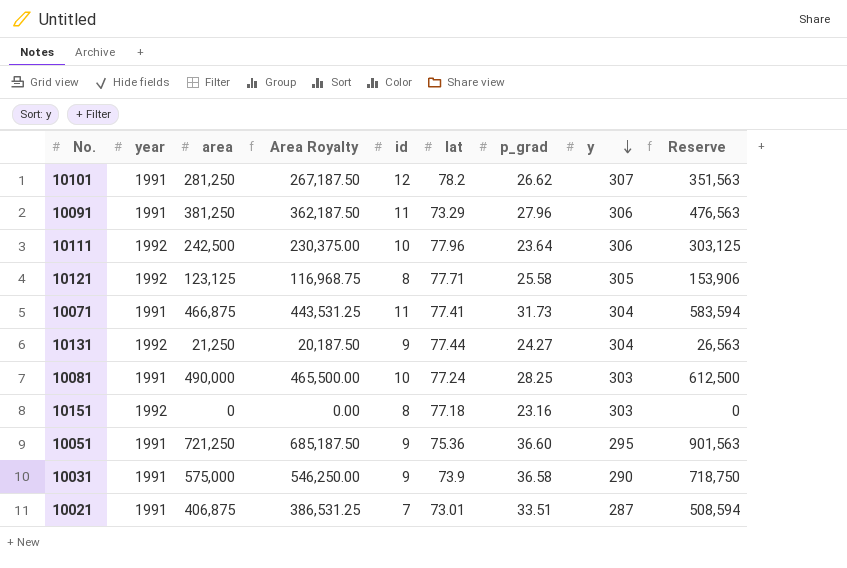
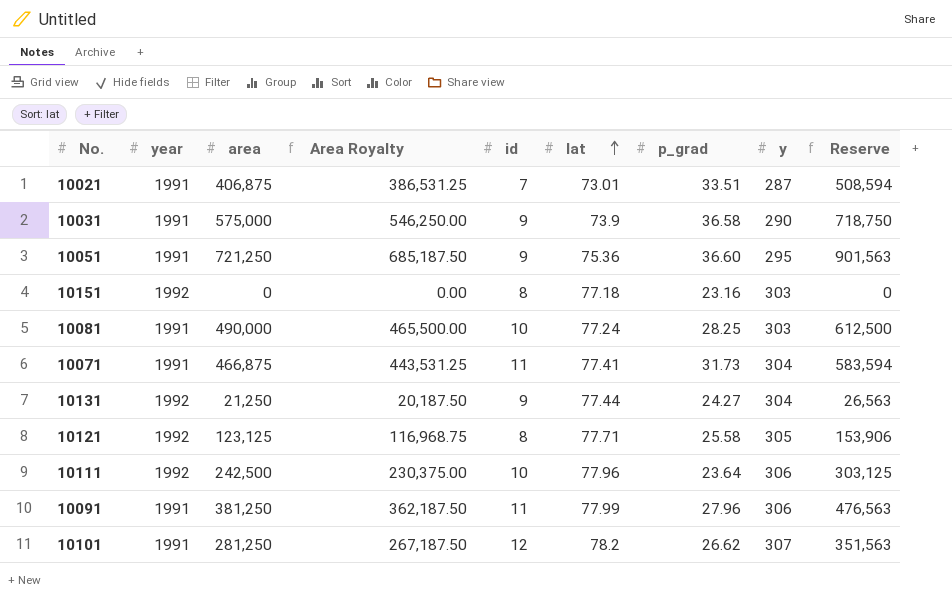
row order: y descending -> lat ascending
10091 | lat: 73.29 -> 77.99

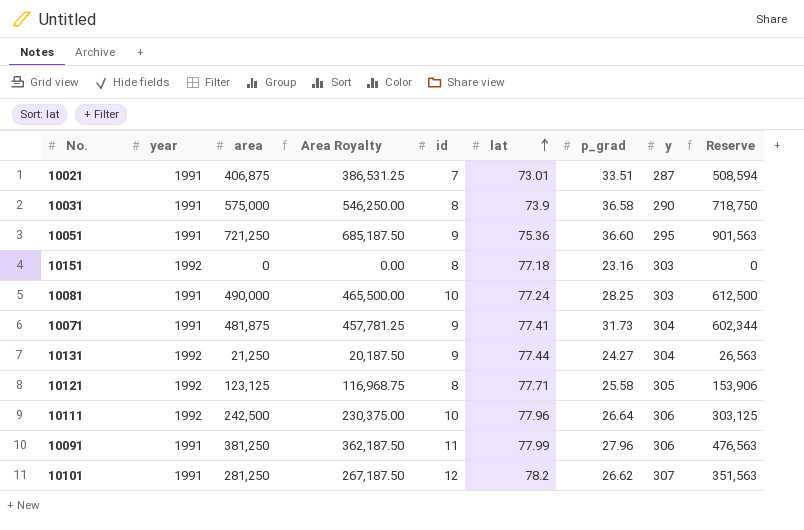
10031 | id: 9 -> 8
10071 | area: 466,875 -> 481,875
10071 | Area Royalty: 443,531.25 -> 457,781.25
10071 | id: 11 -> 9
10071 | Reserve: 583,594 -> 602,344
10111 | p_grad: 23.64 -> 26.64

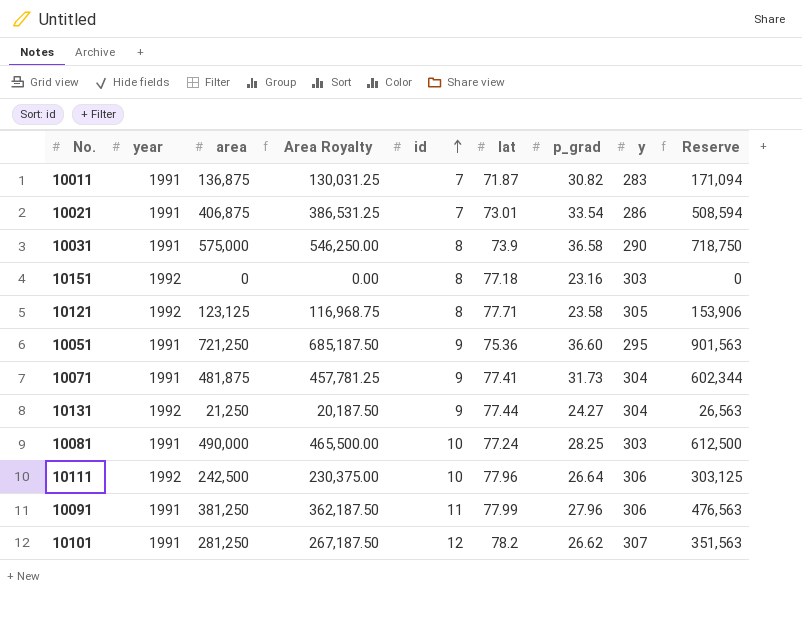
row order: lat ascending -> id ascending
row 10011: none -> 1991 | 136,875 | 130,031.25 | 7 | 71.87 | 30.82 | 283 | 171,094
10021 | p_grad: 33.51 -> 33.54
10021 | y: 287 -> 286
10121 | p_grad: 25.58 -> 23.58

